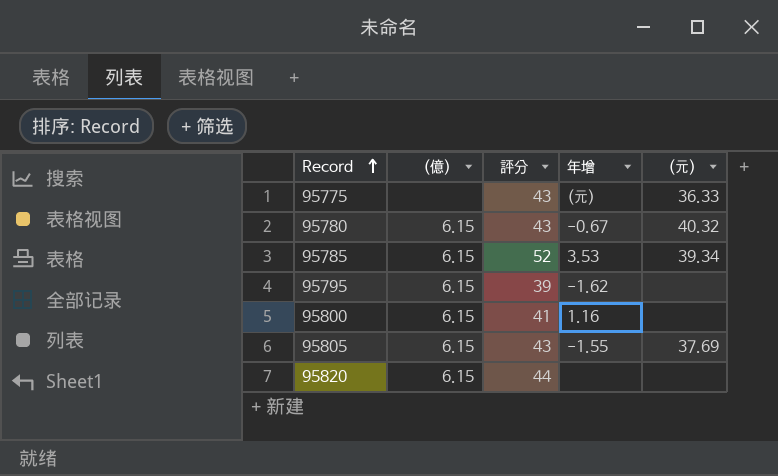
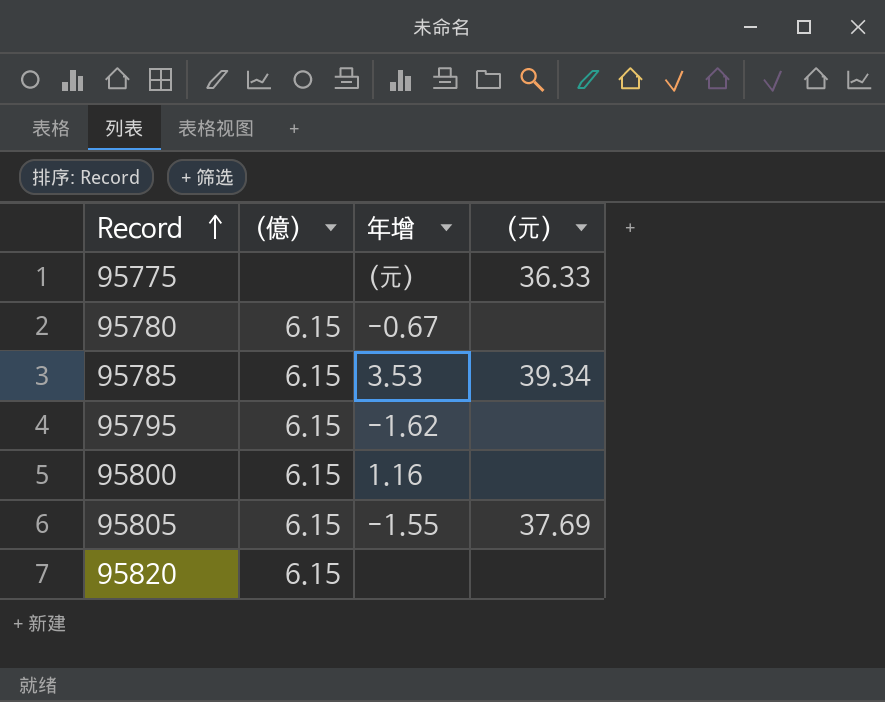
column 評分 | position: 3 -> none
95780 | (元): 40.32 -> none

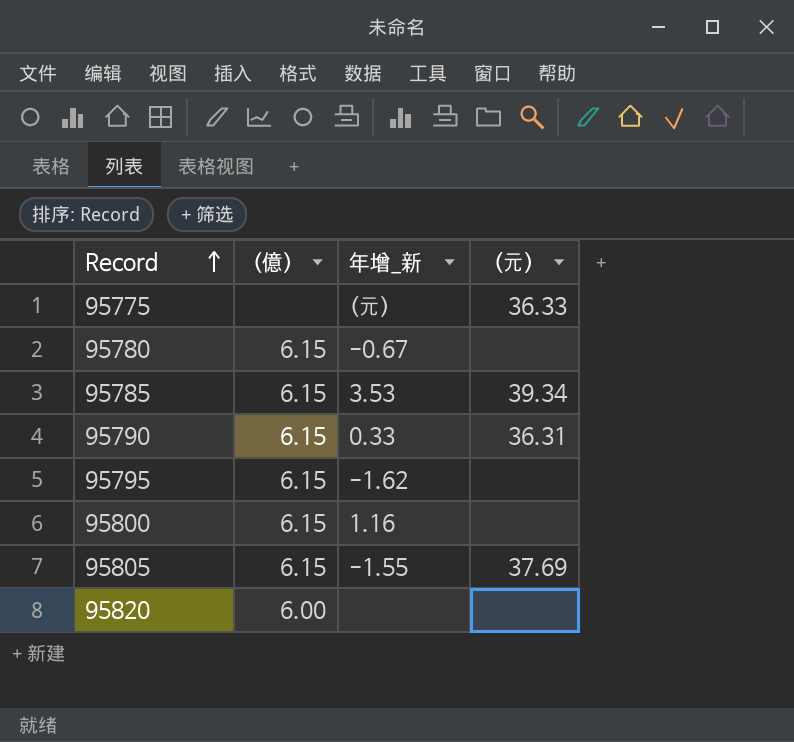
column name: 年增 -> 年增_新
row 95790: none -> 6.15 | 0.33 | 36.31
95820 | (億): 6.15 -> 6.00

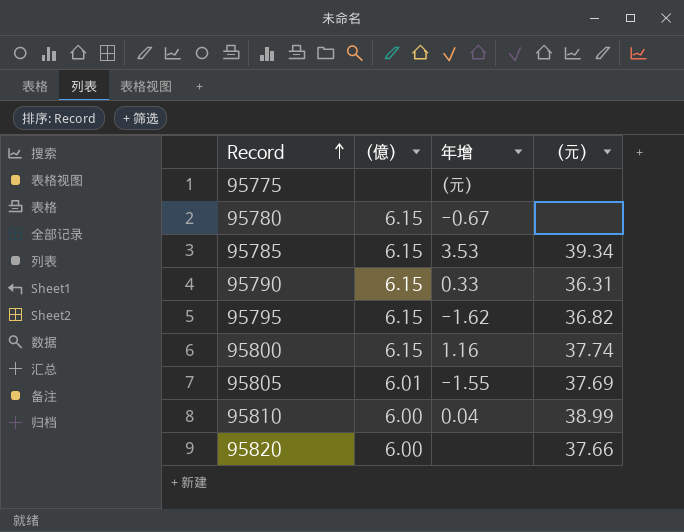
column name: 年增_新 -> 年增
95775 | (元): 36.33 -> none
95795 | (元): none -> 36.82
95800 | (元): none -> 37.74
95805 | (億): 6.15 -> 6.01
row 95810: none -> 6.00 | 0.04 | 38.99
95820 | (元): none -> 37.66

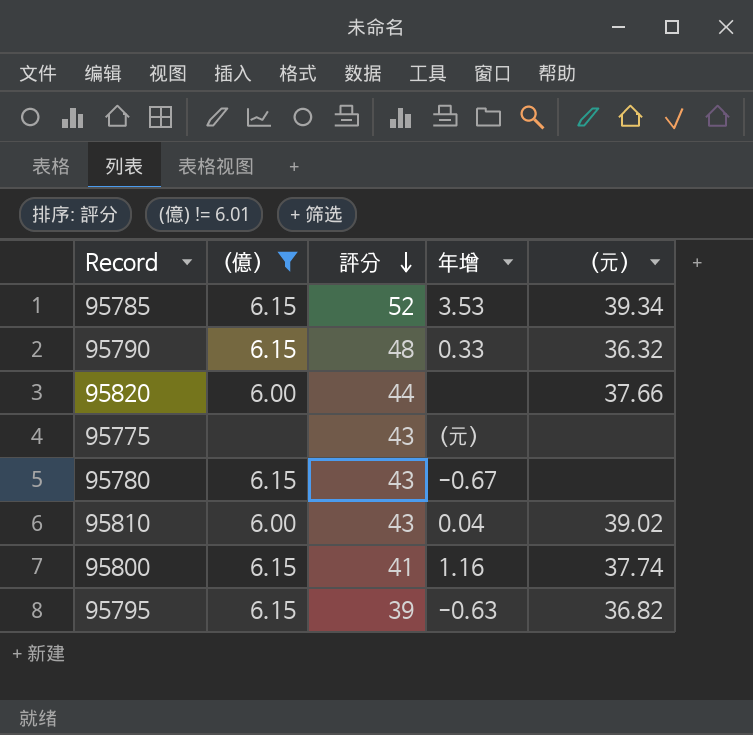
filter: none -> (億) != 6.01
row order: Record ascending -> 評分 descending
column 評分 | position: none -> 3
95790 | (元): 36.31 -> 36.32
95810 | (元): 38.99 -> 39.02
95795 | 年增: -1.62 -> -0.63

